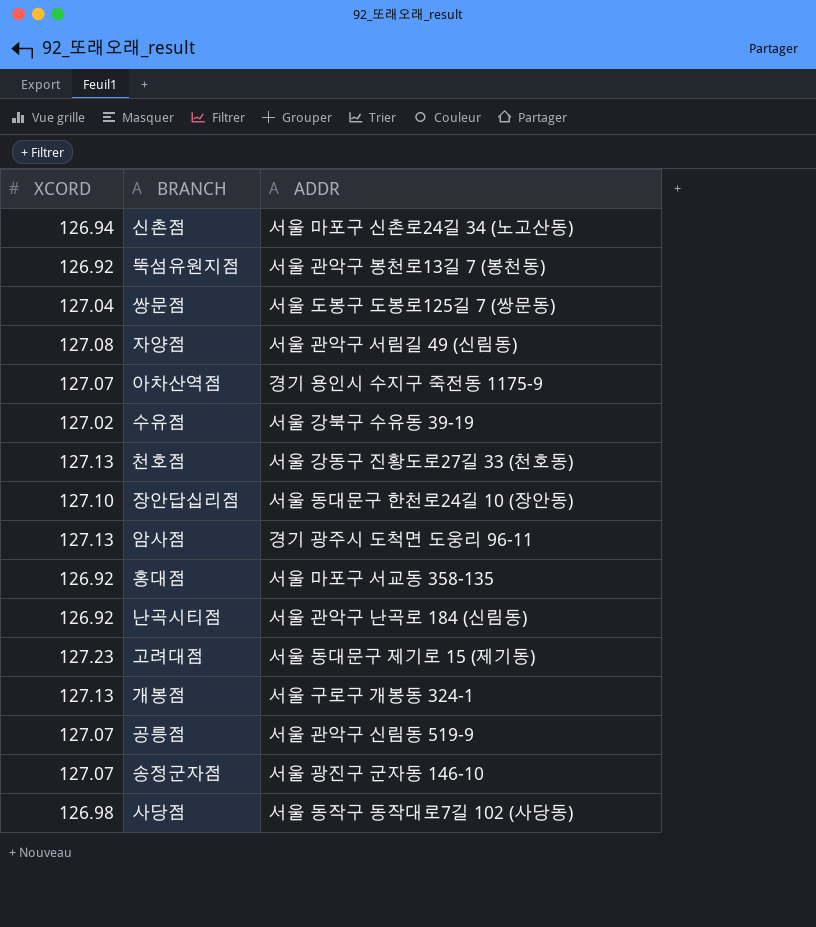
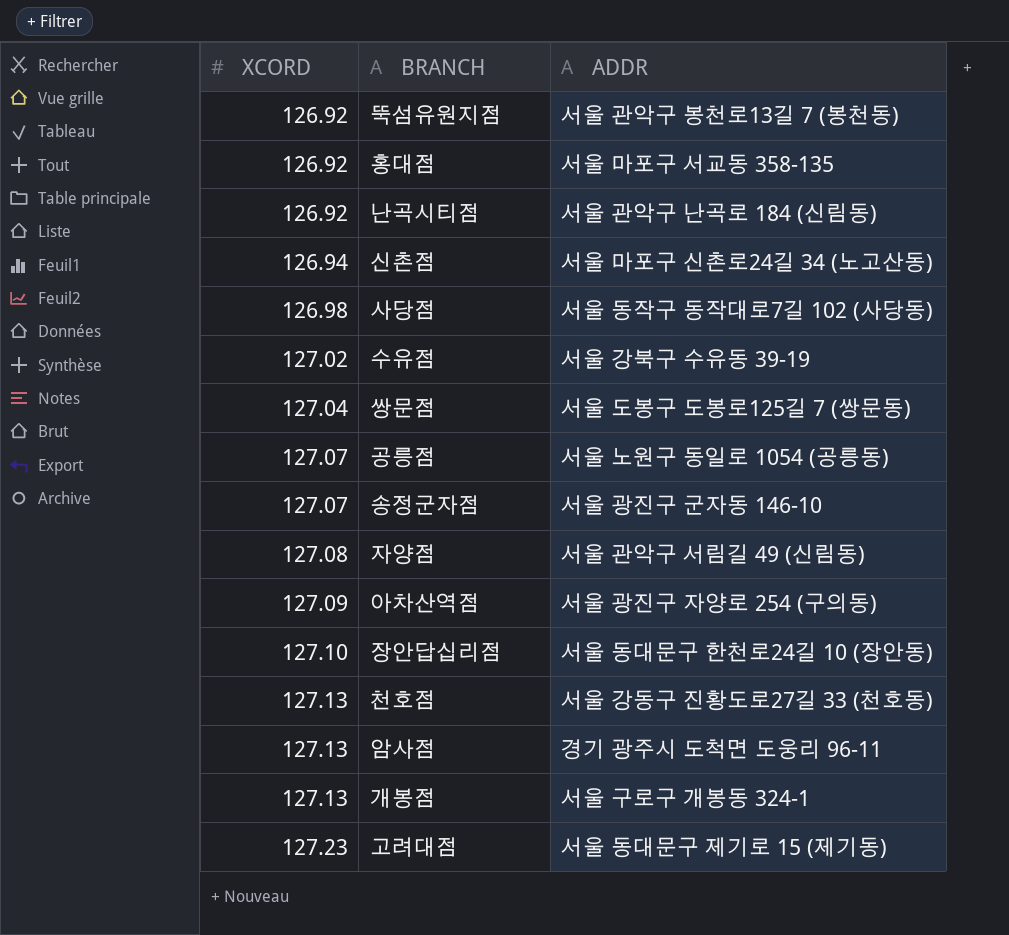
row order: none -> XCORD ascending
공릉점 | ADDR: 서울 관악구 신림동 519-9 -> 서울 노원구 동일로 1054 (공릉동)
아차산역점 | XCORD: 127.07 -> 127.09
아차산역점 | ADDR: 경기 용인시 수지구 죽전동 1175-9 -> 서울 광진구 자양로 254 (구의동)

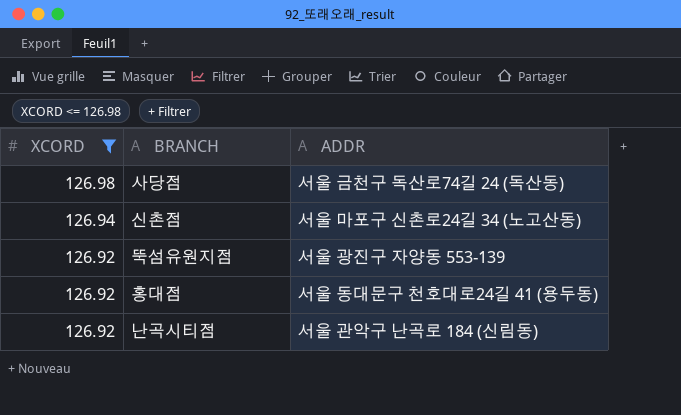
filter: none -> XCORD <= 126.98
row order: XCORD ascending -> XCORD descending
사당점 | ADDR: 서울 동작구 동작대로7길 102 (사당동) -> 서울 금천구 독산로74길 24 (독산동)
뚝섬유원지점 | ADDR: 서울 관악구 봉천로13길 7 (봉천동) -> 서울 광진구 자양동 553-139
홍대점 | ADDR: 서울 마포구 서교동 358-135 -> 서울 동대문구 천호대로24길 41 (용두동)

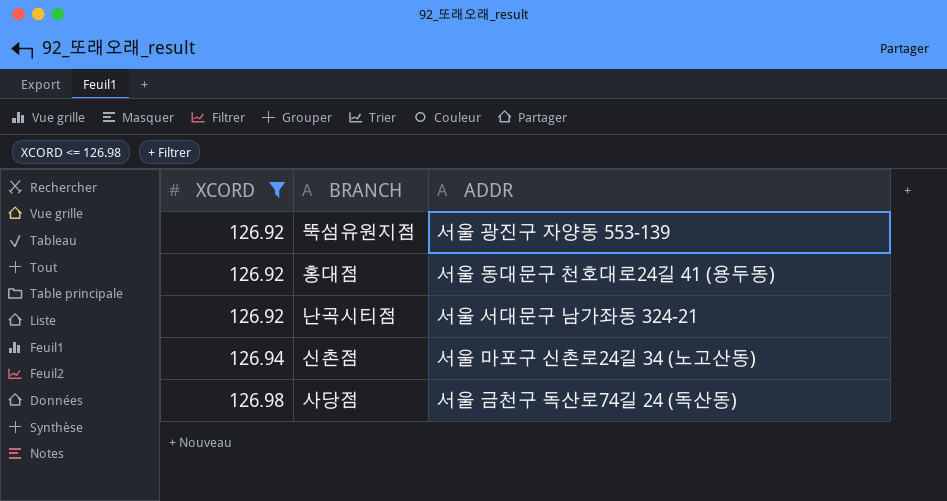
row order: XCORD descending -> XCORD ascending
난곡시티점 | ADDR: 서울 관악구 난곡로 184 (신림동) -> 서울 서대문구 남가좌동 324-21

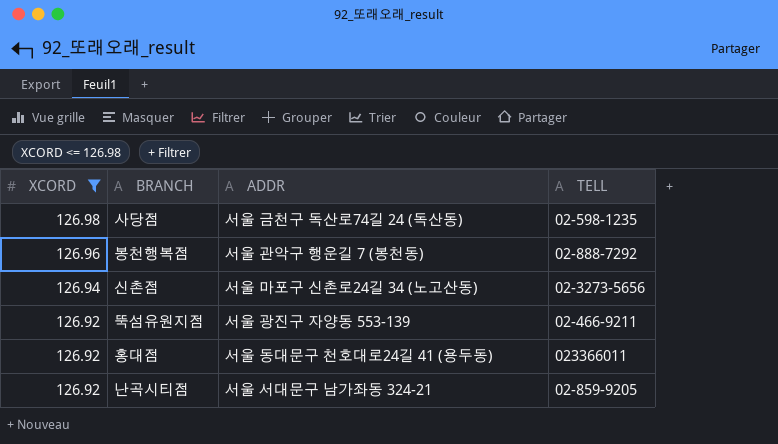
row order: XCORD ascending -> XCORD descending
column TELL | position: none -> 4
row 봉천행복점: none -> 126.96 | 서울 관악구 행운길 7 (봉천동) | 02-888-7292

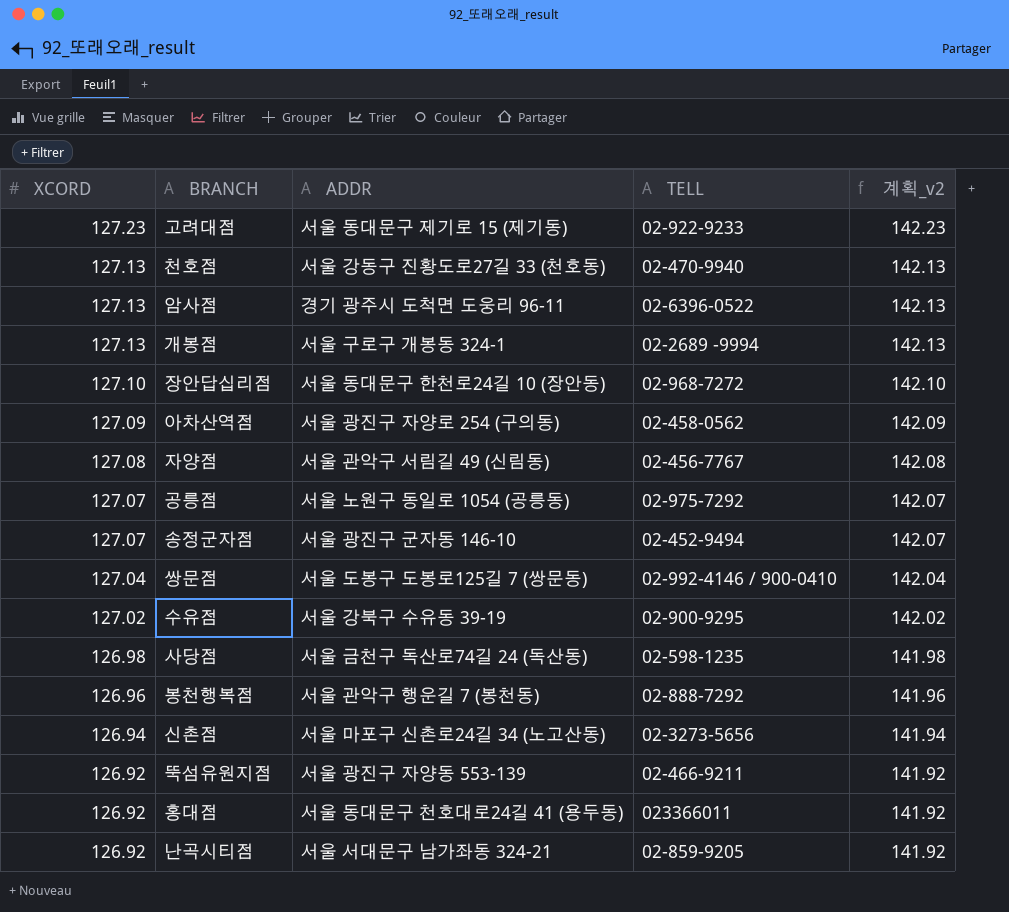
filter: XCORD <= 126.98 -> none
column 계획_v2 | formula: none -> [XCORD] + 15

